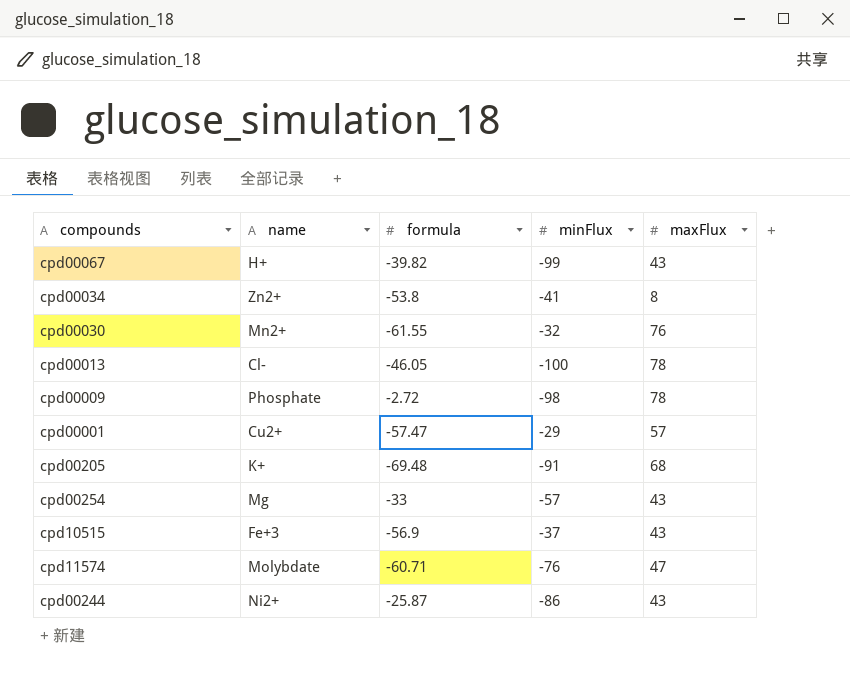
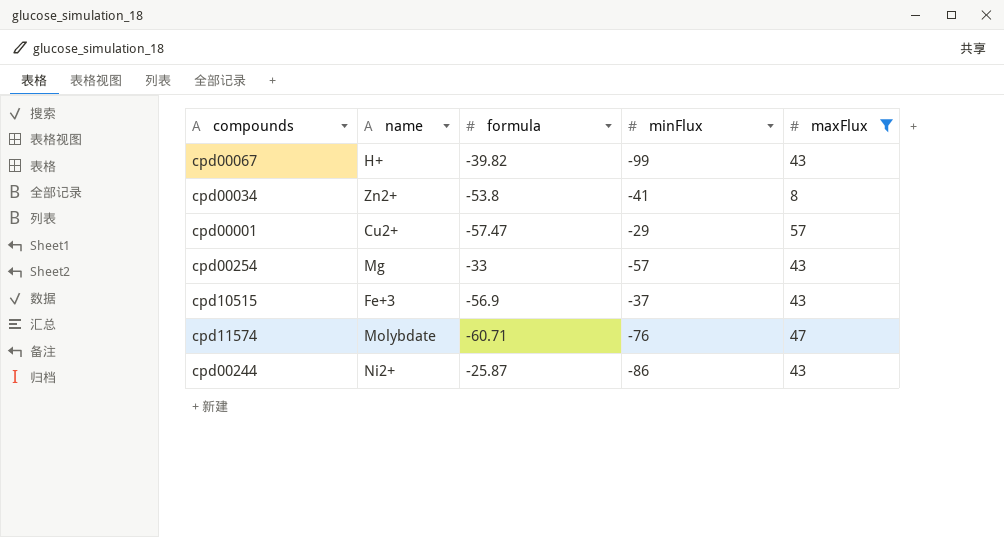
filter: none -> maxFlux <= 57

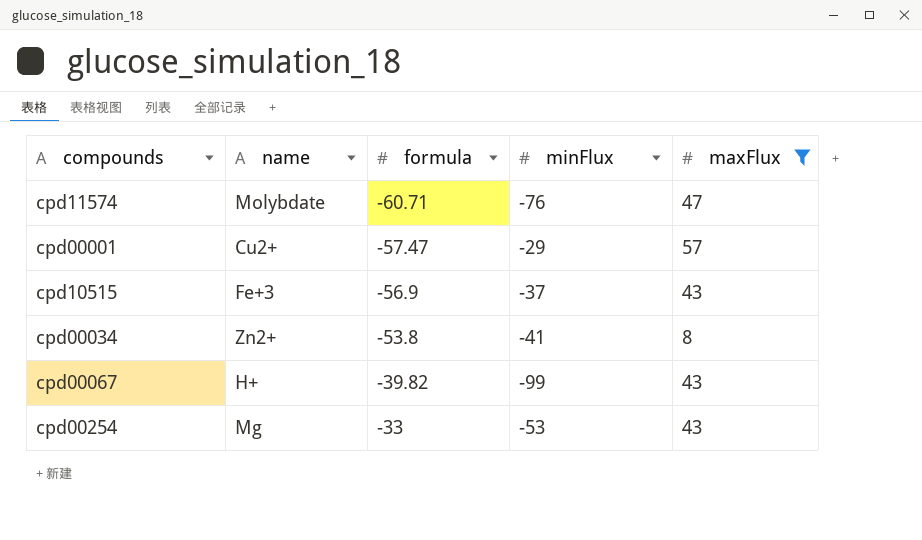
row order: none -> formula ascending
row cpd00244: Ni2+ | -25.87 | -86 | 43 -> none
cpd00254 | minFlux: -57 -> -53

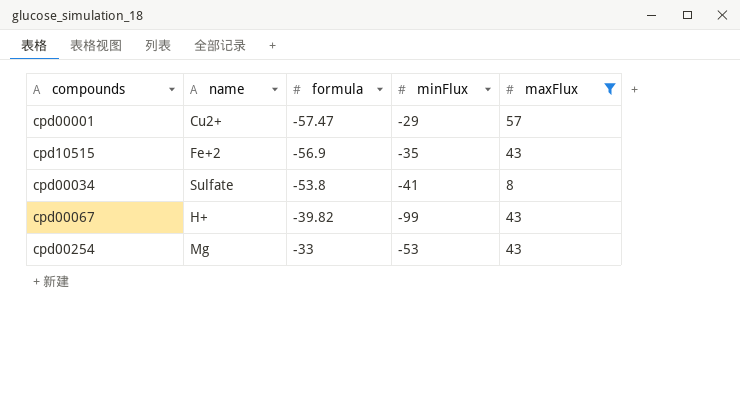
row cpd11574: Molybdate | -60.71 | -76 | 47 -> none
cpd10515 | name: Fe+3 -> Fe+2
cpd10515 | minFlux: -37 -> -35
cpd00034 | name: Zn2+ -> Sulfate

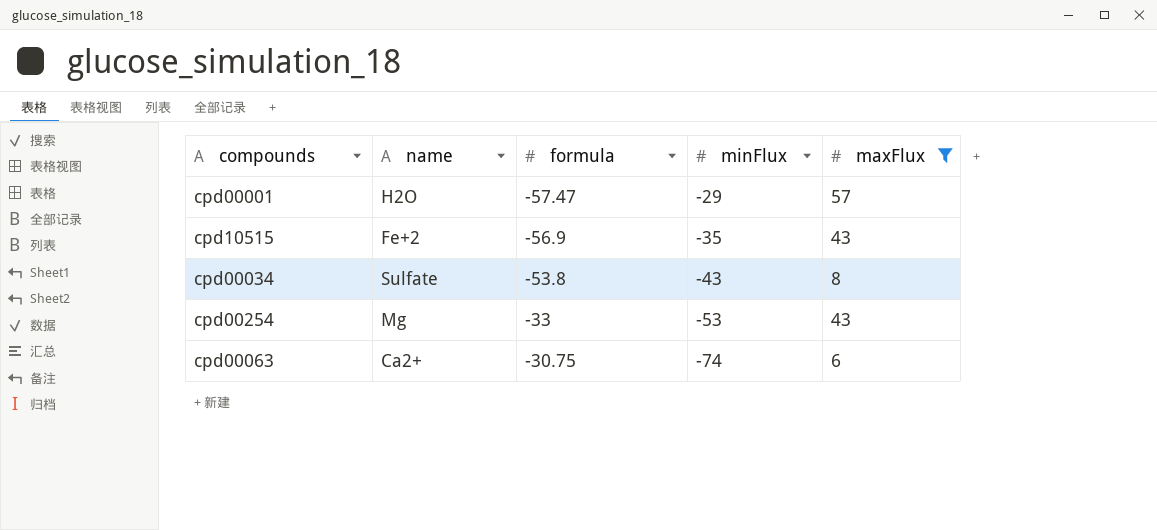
row cpd00067: H+ | -39.82 | -99 | 43 -> none
cpd00001 | name: Cu2+ -> H2O
cpd00034 | minFlux: -41 -> -43
row cpd00063: none -> Ca2+ | -30.75 | -74 | 6

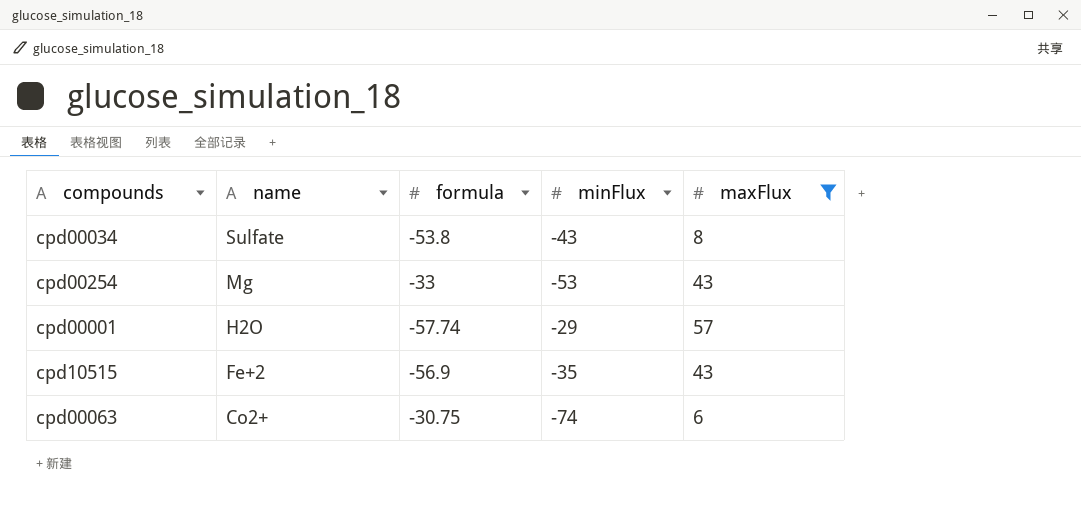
row order: formula ascending -> name descending
cpd00001 | formula: -57.47 -> -57.74
cpd00063 | name: Ca2+ -> Co2+

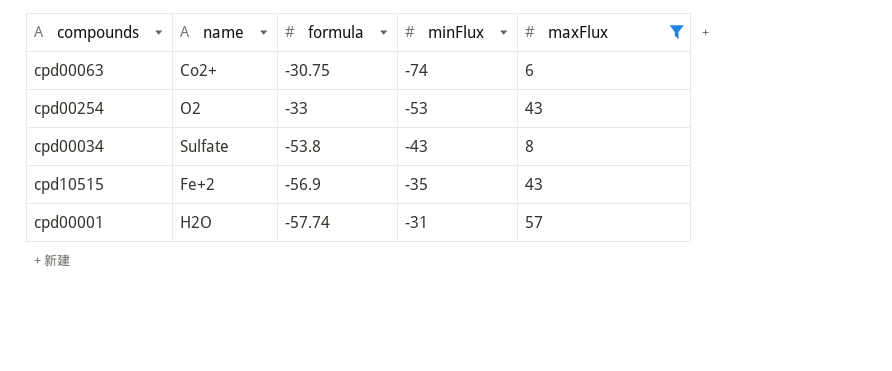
row order: name descending -> formula descending
cpd00254 | name: Mg -> O2
cpd00001 | minFlux: -29 -> -31

